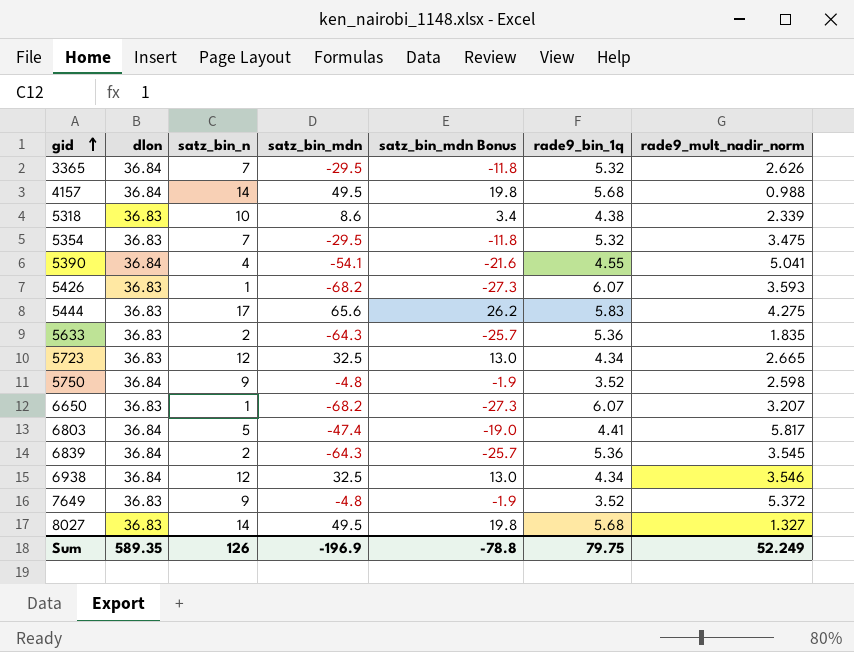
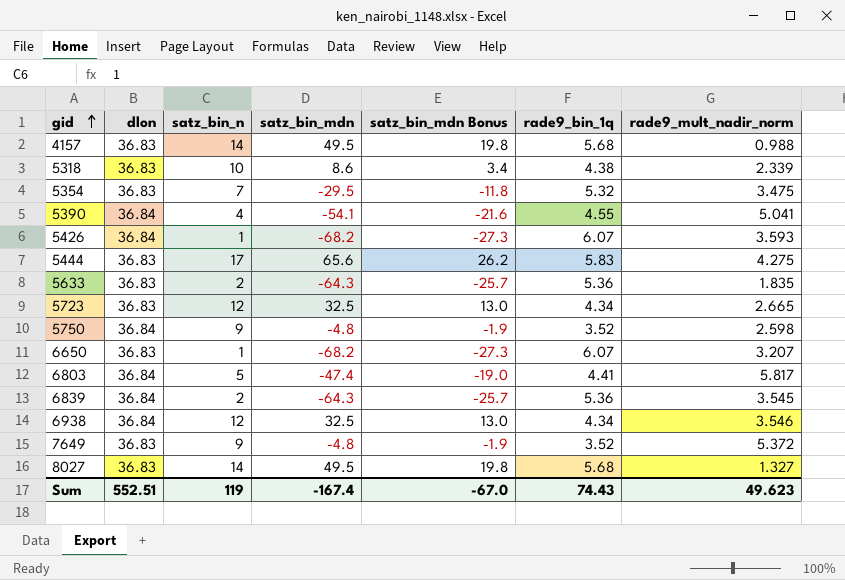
row 3365: 36.84 | 7 | -29.5 | -11.8 | 5.32 | 2.626 -> none
4157 | dlon: 36.84 -> 36.83
5426 | dlon: 36.83 -> 36.84
Sum | dlon: 589.35 -> 552.51
Sum | satz_bin_n: 126 -> 119
Sum | satz_bin_mdn: -196.9 -> -167.4
Sum | satz_bin_mdn Bonus: -78.8 -> -67.0
Sum | rade9_bin_1q: 79.75 -> 74.43
Sum | rade9_mult_nadir_norm: 52.249 -> 49.623

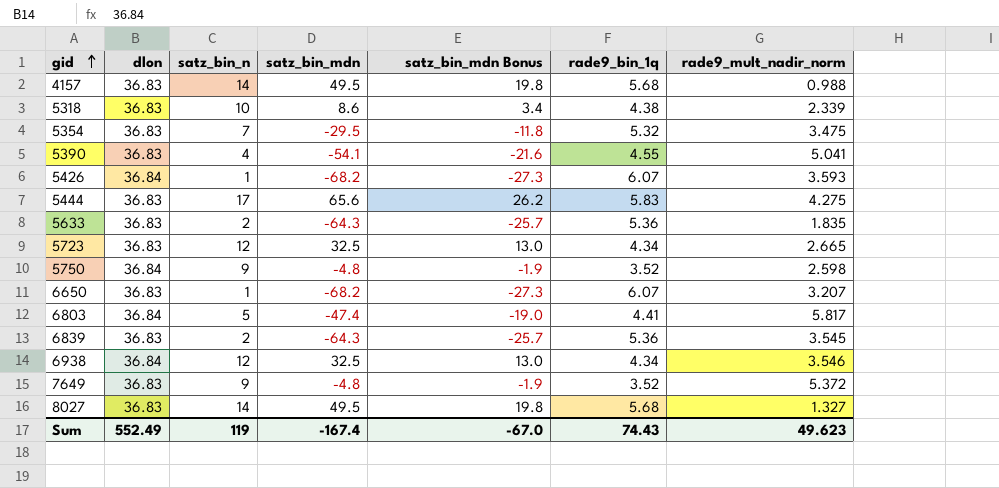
5390 | dlon: 36.84 -> 36.83
6839 | dlon: 36.84 -> 36.83
Sum | dlon: 552.51 -> 552.49

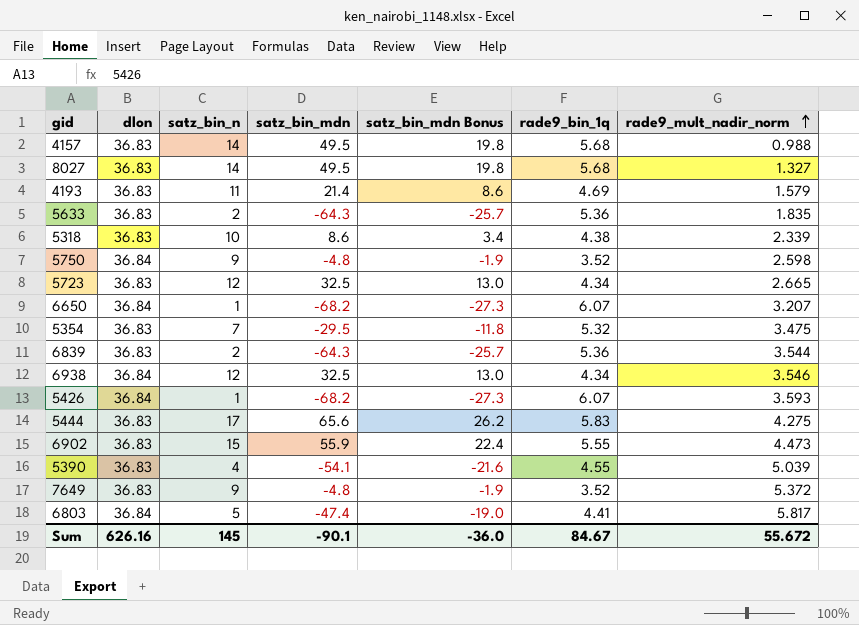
row order: gid ascending -> rade9_mult_nadir_norm ascending
row 4193: none -> 36.83 | 11 | 21.4 | 8.6 | 4.69 | 1.579
6650 | dlon: 36.83 -> 36.84
6839 | rade9_mult_nadir_norm: 3.545 -> 3.544
row 6902: none -> 36.83 | 15 | 55.9 | 22.4 | 5.55 | 4.473
5390 | rade9_mult_nadir_norm: 5.041 -> 5.039
Sum | dlon: 552.49 -> 626.16
Sum | satz_bin_n: 119 -> 145
Sum | satz_bin_mdn: -167.4 -> -90.1
Sum | satz_bin_mdn Bonus: -67.0 -> -36.0
Sum | rade9_bin_1q: 74.43 -> 84.67
Sum | rade9_mult_nadir_norm: 49.623 -> 55.672

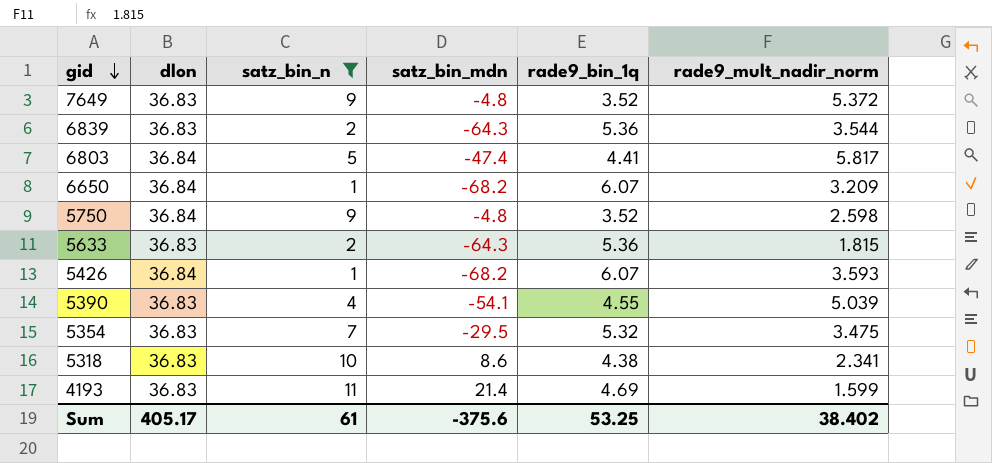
filter: none -> satz_bin_n <= 11
row order: rade9_mult_nadir_norm ascending -> gid descending
column satz_bin_mdn Bonus | formula: [satz_bin_mdn] * 0.4 -> none
6650 | rade9_mult_nadir_norm: 3.207 -> 3.209
5633 | rade9_mult_nadir_norm: 1.835 -> 1.815
5318 | rade9_mult_nadir_norm: 2.339 -> 2.341
4193 | rade9_mult_nadir_norm: 1.579 -> 1.599
Sum | dlon: 626.16 -> 405.17
Sum | satz_bin_n: 145 -> 61
Sum | satz_bin_mdn: -90.1 -> -375.6
Sum | rade9_bin_1q: 84.67 -> 53.25
Sum | rade9_mult_nadir_norm: 55.672 -> 38.402

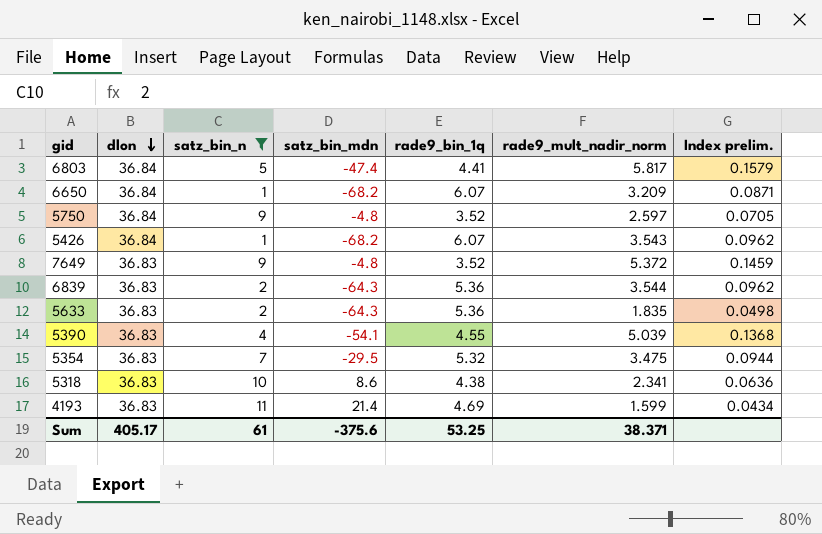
row order: gid descending -> dlon descending
column Index prelim. | formula: none -> [rade9_mult_nadir_norm] / [dlon]
5750 | rade9_mult_nadir_norm: 2.598 -> 2.597
5426 | rade9_mult_nadir_norm: 3.593 -> 3.543
5633 | rade9_mult_nadir_norm: 1.815 -> 1.835
Sum | rade9_mult_nadir_norm: 38.402 -> 38.371

